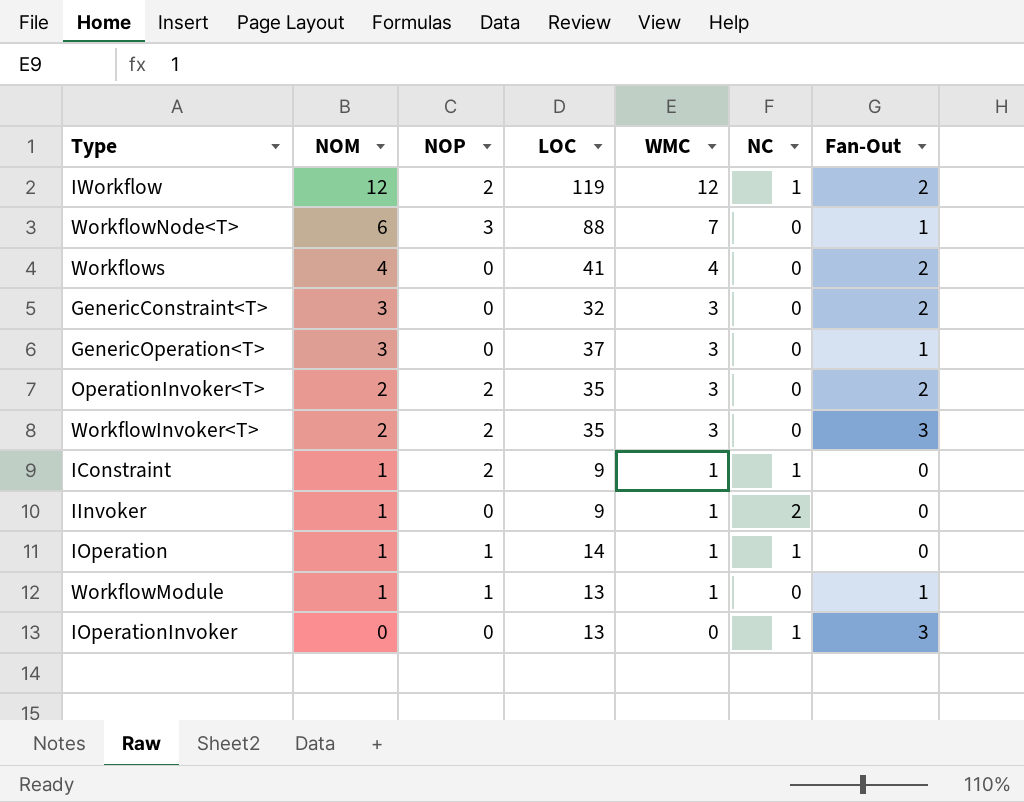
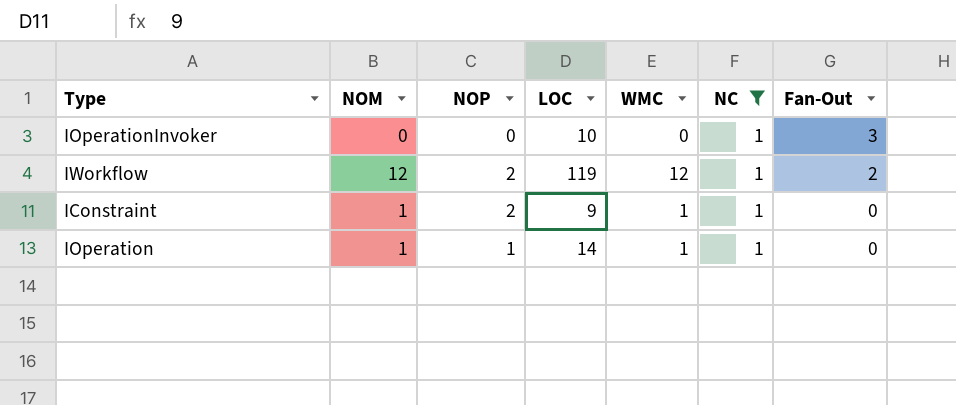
filter: none -> NC = 1
row order: NOM descending -> Fan-Out descending
IOperationInvoker | LOC: 13 -> 10

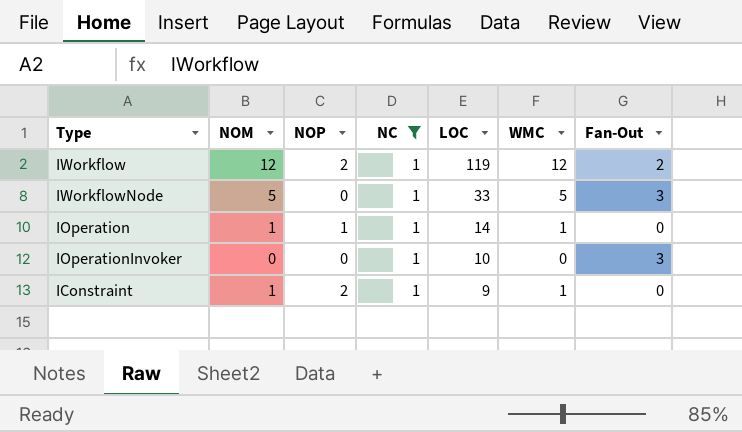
row order: Fan-Out descending -> LOC descending
column NC | position: 6 -> 4
row IWorkflowNode: none -> 5 | 0 | 1 | 33 | 5 | 3

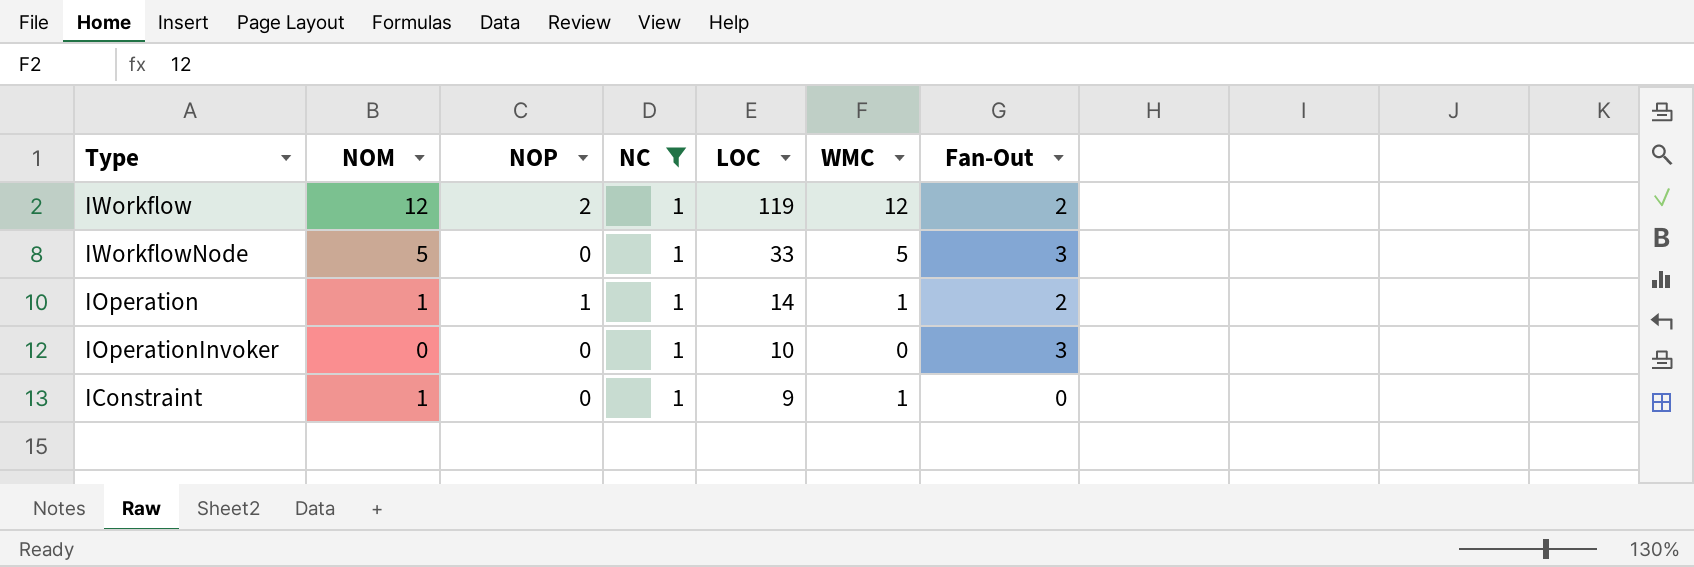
IOperation | Fan-Out: 0 -> 2
IConstraint | NOP: 2 -> 0

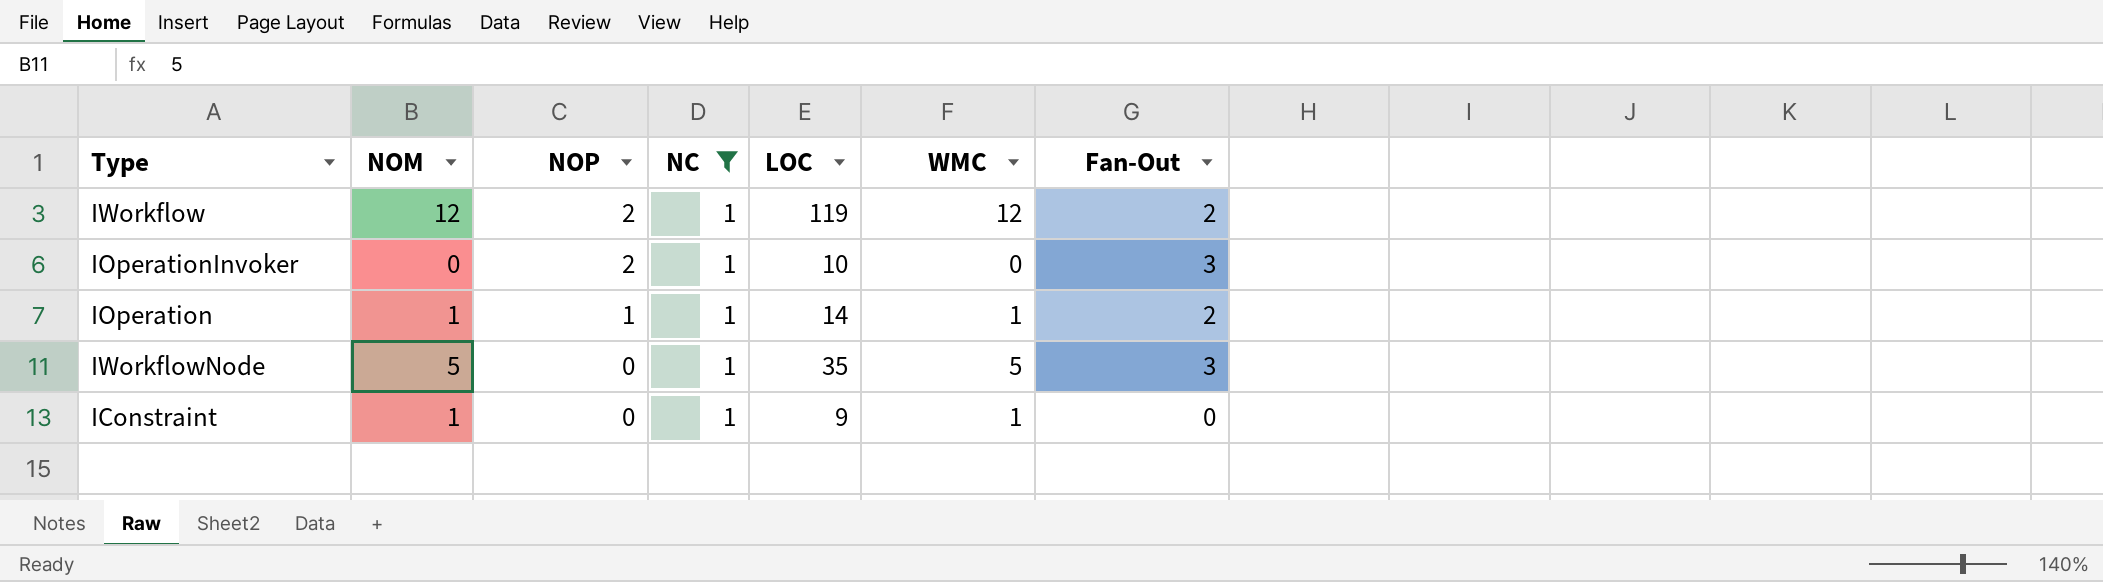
row order: LOC descending -> NOP descending
IOperationInvoker | NOP: 0 -> 2
IWorkflowNode | LOC: 33 -> 35

